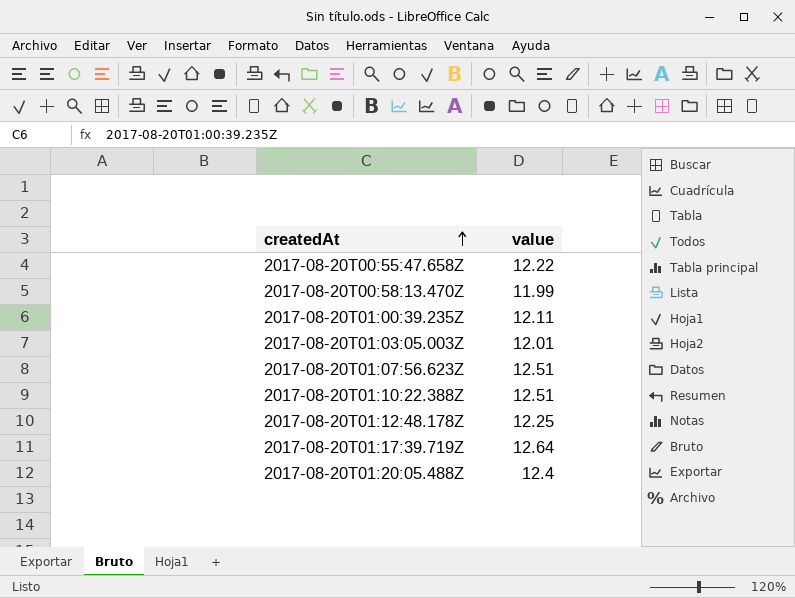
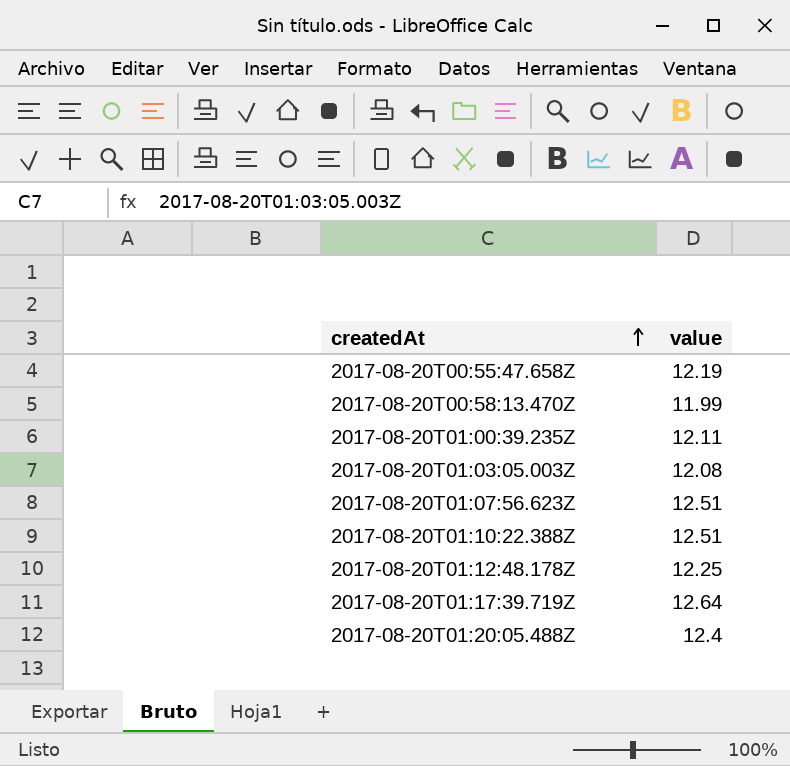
2017-08-20T00:55:47.658Z | value: 12.22 -> 12.19
2017-08-20T01:03:05.003Z | value: 12.01 -> 12.08

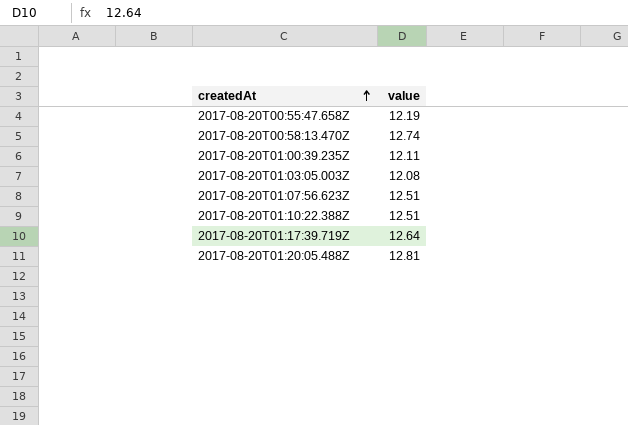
row 2017-08-20T01:12:48.178Z: 12.25 -> none
2017-08-20T00:58:13.470Z | value: 11.99 -> 12.74
2017-08-20T01:20:05.488Z | value: 12.4 -> 12.81

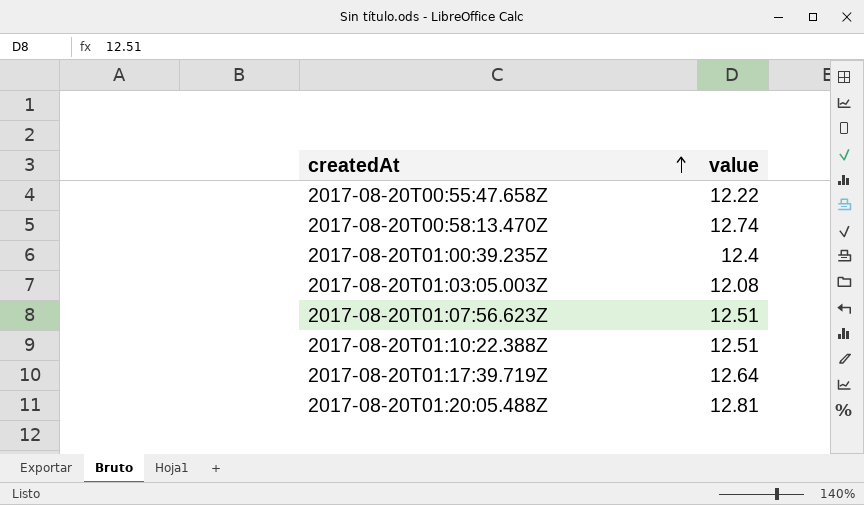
2017-08-20T00:55:47.658Z | value: 12.19 -> 12.22
2017-08-20T01:00:39.235Z | value: 12.11 -> 12.4

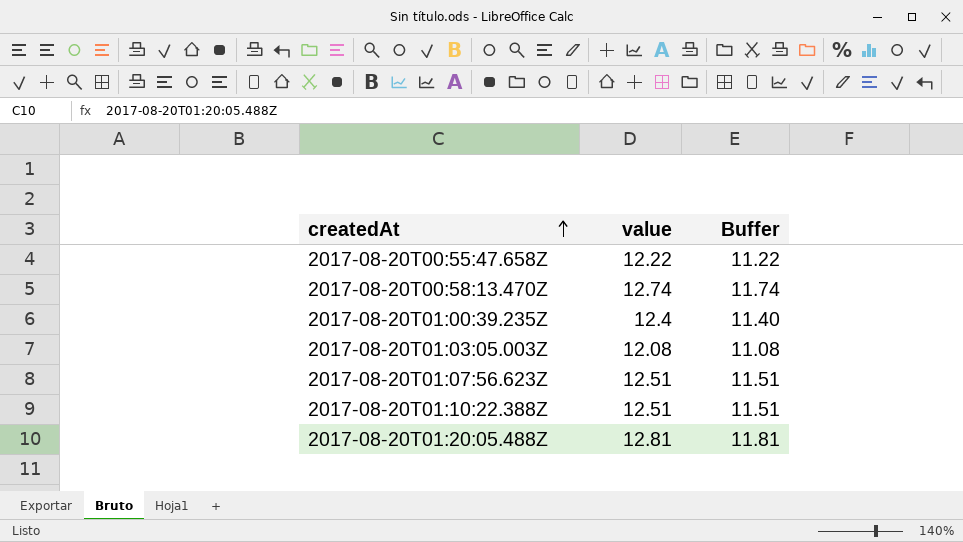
column Buffer | formula: none -> [value] - 1
row 2017-08-20T01:17:39.719Z: 12.64 -> none

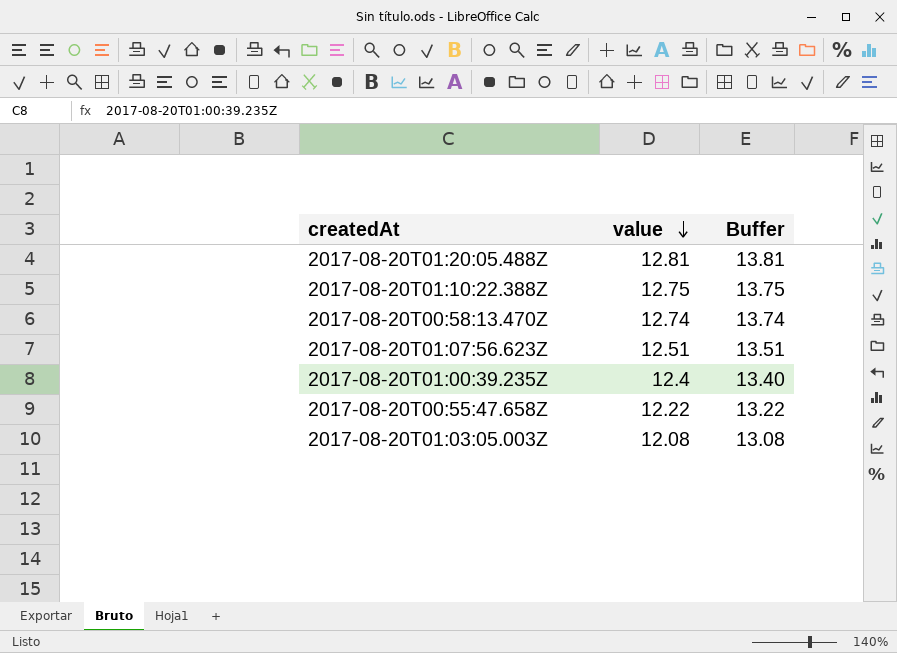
row order: createdAt ascending -> value descending
column Buffer | formula: [value] - 1 -> [value] + 1
2017-08-20T01:10:22.388Z | value: 12.51 -> 12.75

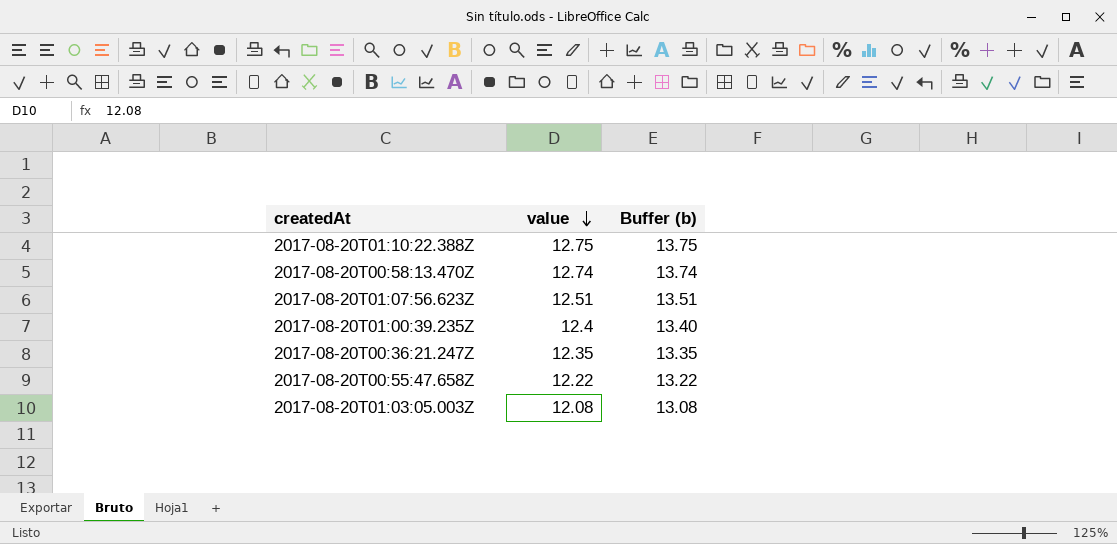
column name: Buffer -> Buffer (b)
row 2017-08-20T01:20:05.488Z: 12.81 | 13.81 -> none
row 2017-08-20T00:36:21.247Z: none -> 12.35 | 13.35

